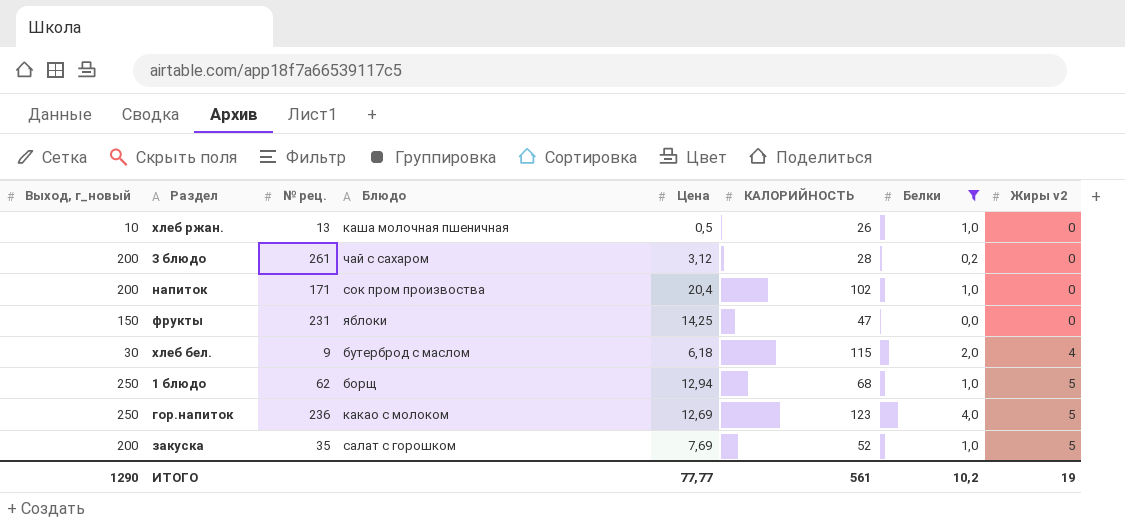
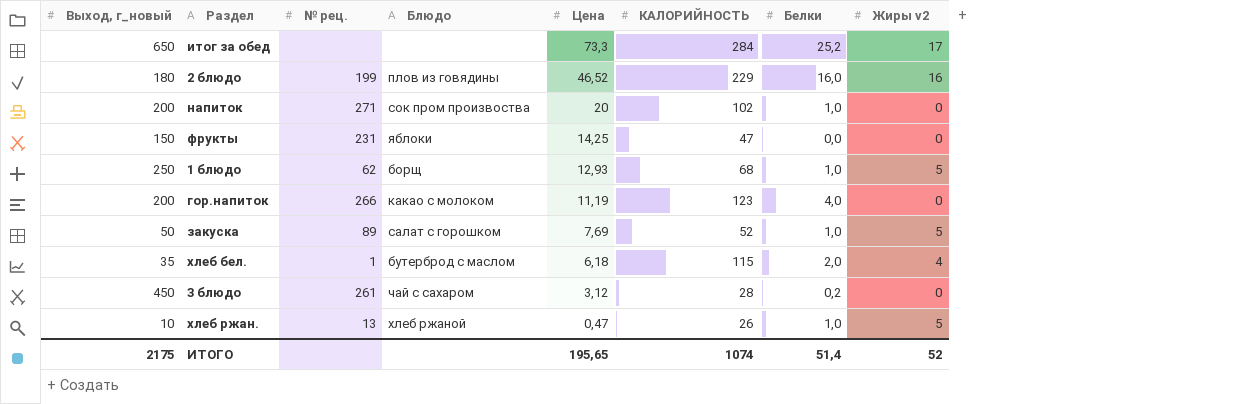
filter: Белки <= 4,0 -> none
row order: Жиры v2 ascending -> Цена descending
напиток | № рец.: 171 -> 271
напиток | Цена: 20,4 -> 20
1 блюдо | Цена: 12,94 -> 12,93
гор.напиток | Выход, г_новый: 250 -> 200
гор.напиток | № рец.: 236 -> 266
гор.напиток | Цена: 12,69 -> 11,19
гор.напиток | Жиры v2: 5 -> 0
закуска | Выход, г_новый: 200 -> 50
закуска | № рец.: 35 -> 89
хлеб бел. | Выход, г_новый: 30 -> 35
хлеб бел. | № рец.: 9 -> 1
3 блюдо | Выход, г_новый: 200 -> 450
хлеб ржан. | Блюдо: каша молочная пшеничная -> хлеб ржаной
хлеб ржан. | Цена: 0,5 -> 0,47
хлеб ржан. | Жиры v2: 0 -> 5
ИТОГО | Выход, г_новый: 1290 -> 2175
ИТОГО | Цена: 77,77 -> 195,65
ИТОГО | КАЛОРИЙНОСТЬ: 561 -> 1074
ИТОГО | Белки: 10,2 -> 51,4
ИТОГО | Жиры v2: 19 -> 52

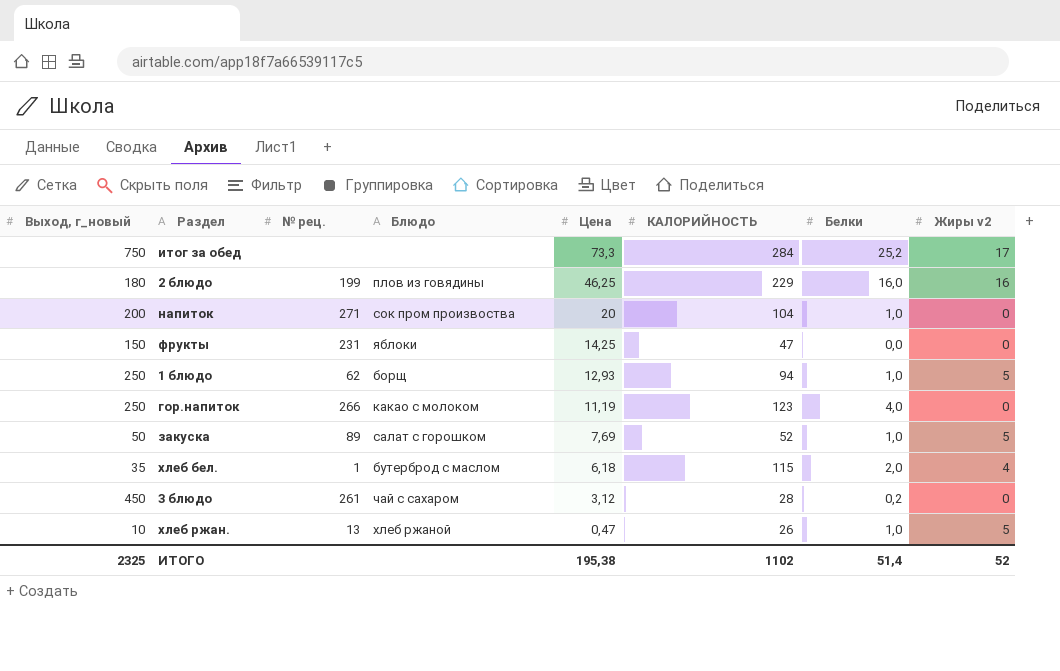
итог за обед | Выход, г_новый: 650 -> 750
2 блюдо | Цена: 46,52 -> 46,25
напиток | КАЛОРИЙНОСТЬ: 102 -> 104
1 блюдо | КАЛОРИЙНОСТЬ: 68 -> 94
гор.напиток | Выход, г_новый: 200 -> 250
ИТОГО | Выход, г_новый: 2175 -> 2325
ИТОГО | Цена: 195,65 -> 195,38
ИТОГО | КАЛОРИЙНОСТЬ: 1074 -> 1102

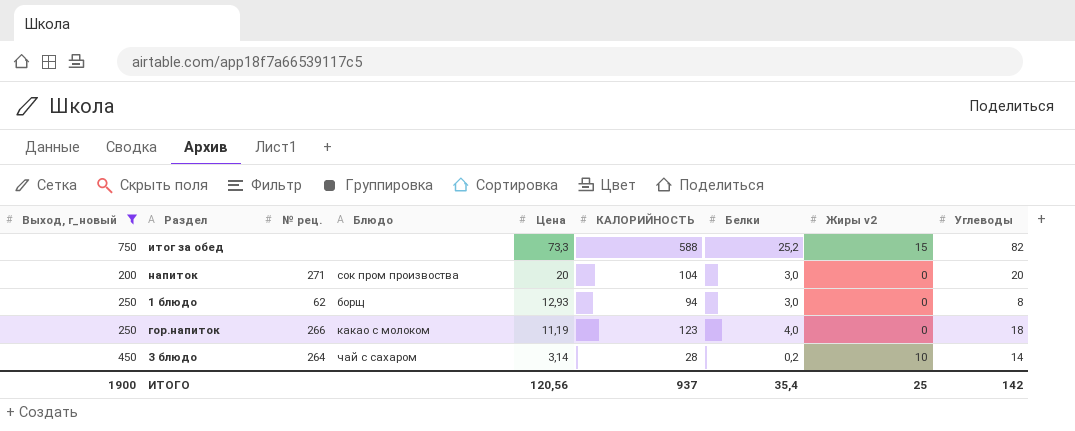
filter: none -> Выход, г_новый >= 200
column Углеводы | position: none -> 9
итог за обед | КАЛОРИЙНОСТЬ: 284 -> 588
итог за обед | Жиры v2: 17 -> 15
напиток | Белки: 1,0 -> 3,0
1 блюдо | Белки: 1,0 -> 3,0
1 блюдо | Жиры v2: 5 -> 0
3 блюдо | № рец.: 261 -> 264
3 блюдо | Цена: 3,12 -> 3,14
3 блюдо | Жиры v2: 0 -> 10
ИТОГО | Выход, г_новый: 2325 -> 1900
ИТОГО | Цена: 195,38 -> 120,56
ИТОГО | КАЛОРИЙНОСТЬ: 1102 -> 937
ИТОГО | Белки: 51,4 -> 35,4
ИТОГО | Жиры v2: 52 -> 25

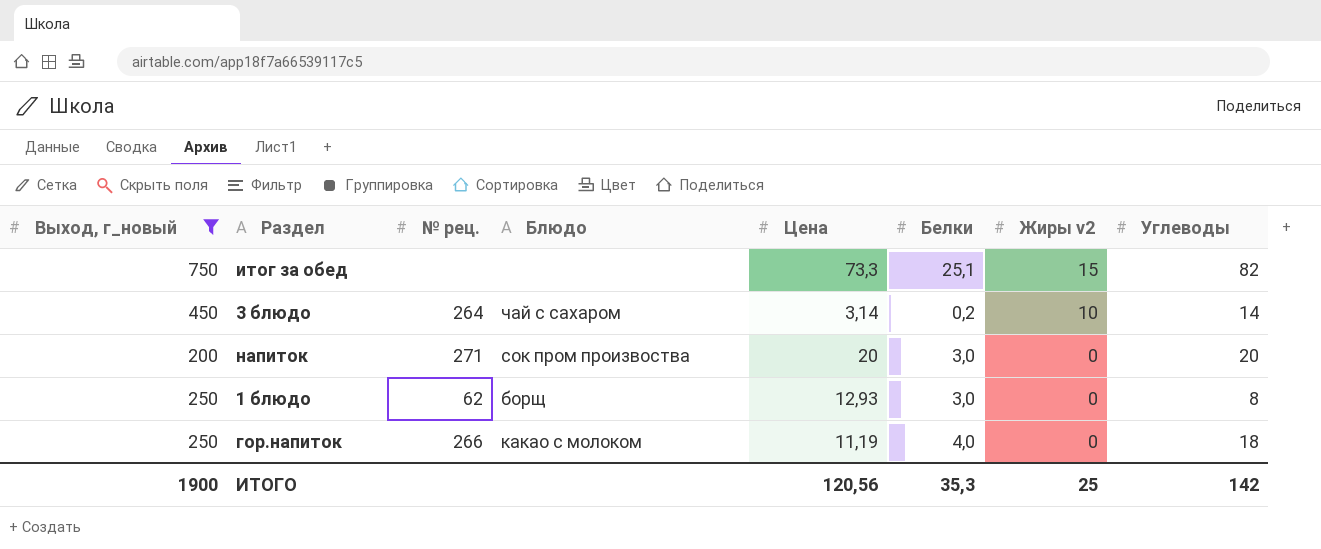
row order: Цена descending -> Жиры v2 descending
column КАЛОРИЙНОСТЬ | position: 6 -> none
итог за обед | Белки: 25,2 -> 25,1
ИТОГО | Белки: 35,4 -> 35,3

